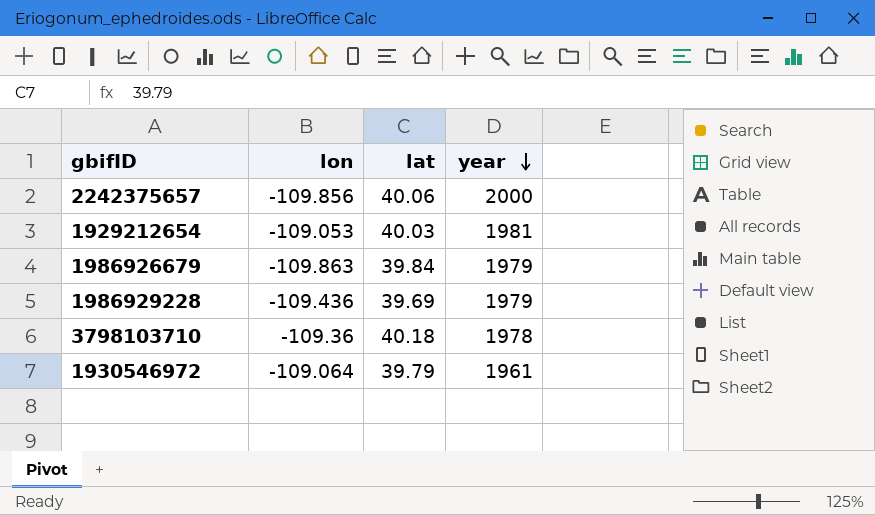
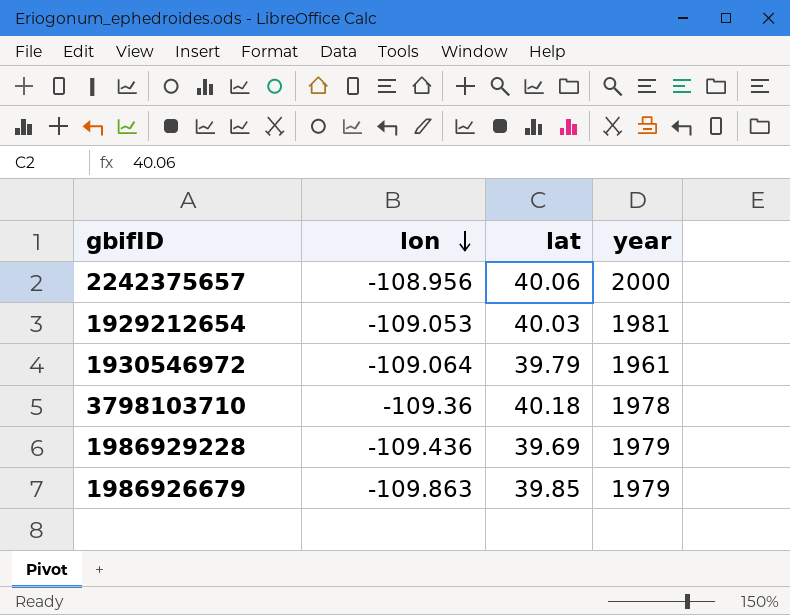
row order: year descending -> lon descending
2242375657 | lon: -109.856 -> -108.956
1986926679 | lat: 39.84 -> 39.85

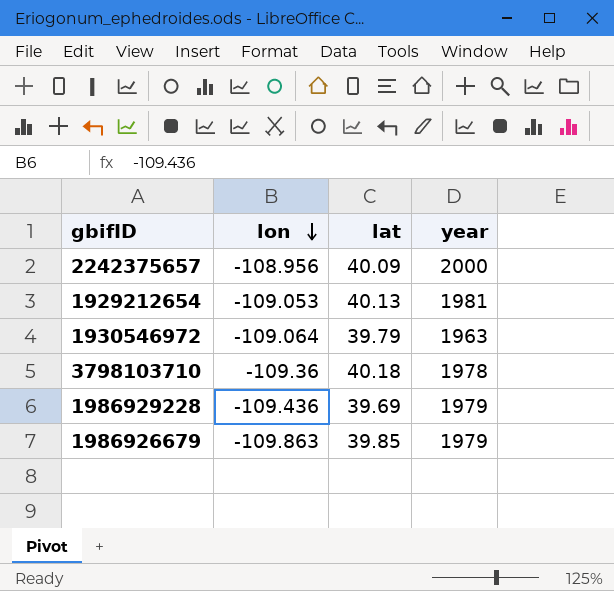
2242375657 | lat: 40.06 -> 40.09
1929212654 | lat: 40.03 -> 40.13
1930546972 | year: 1961 -> 1963

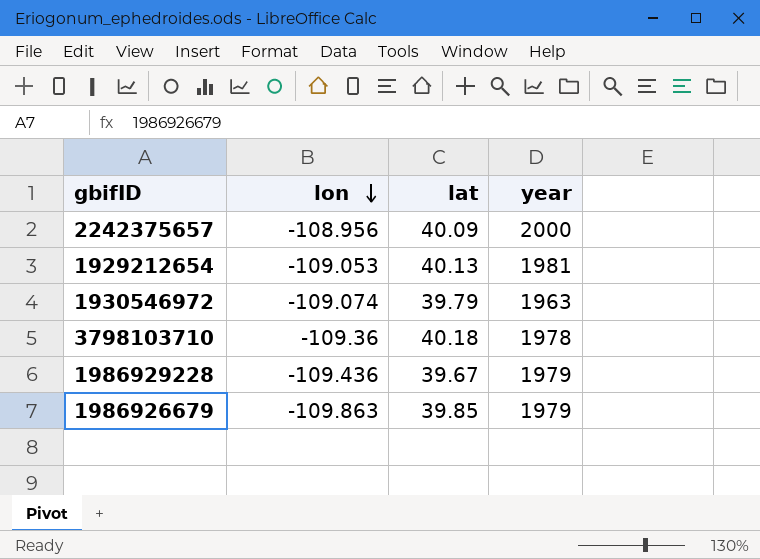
1930546972 | lon: -109.064 -> -109.074
1986929228 | lat: 39.69 -> 39.67

